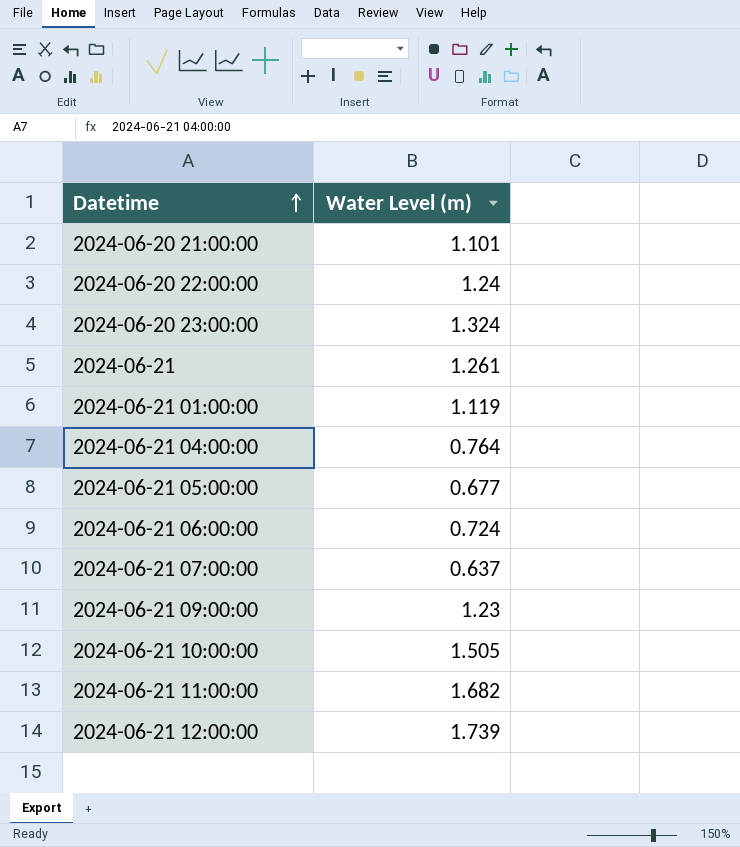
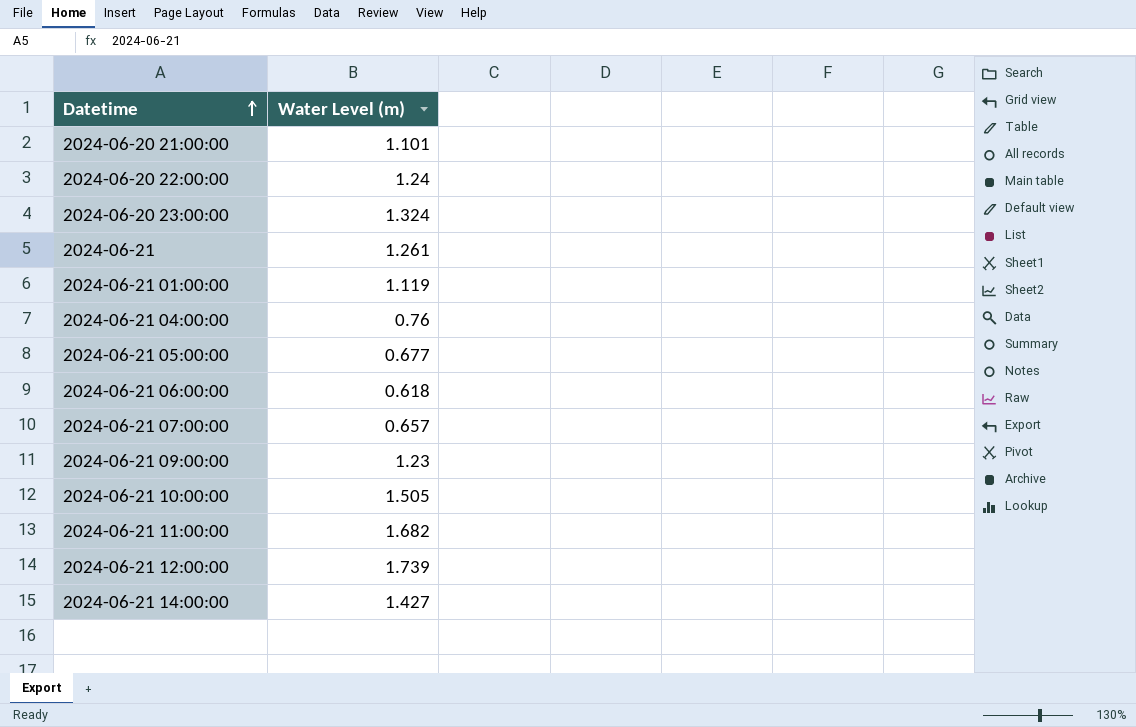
2024-06-21 04:00:00 | Water Level (m): 0.764 -> 0.76
2024-06-21 06:00:00 | Water Level (m): 0.724 -> 0.618
2024-06-21 07:00:00 | Water Level (m): 0.637 -> 0.657
row 2024-06-21 14:00:00: none -> 1.427

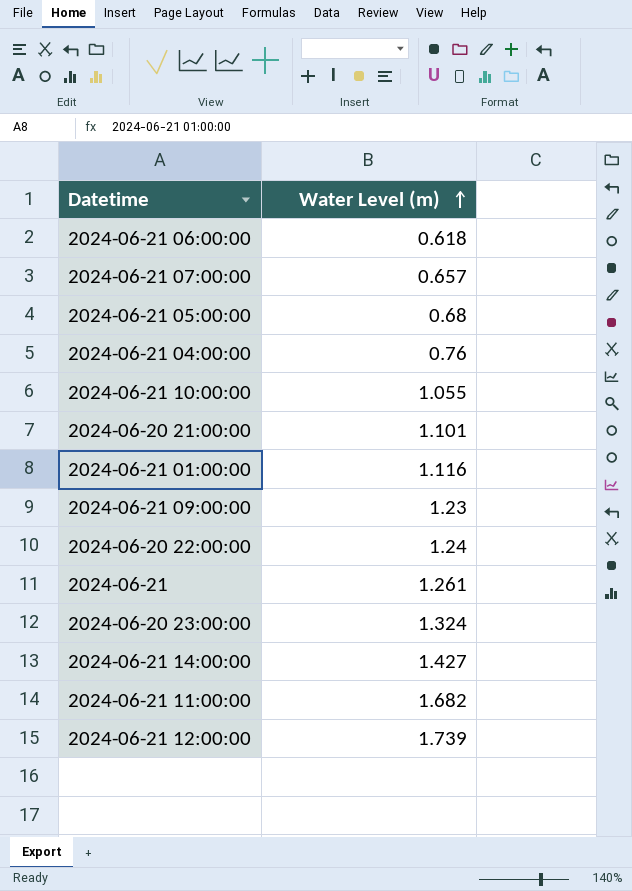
row order: Datetime ascending -> Water Level (m) ascending
2024-06-21 05:00:00 | Water Level (m): 0.677 -> 0.68
2024-06-21 10:00:00 | Water Level (m): 1.505 -> 1.055
2024-06-21 01:00:00 | Water Level (m): 1.119 -> 1.116

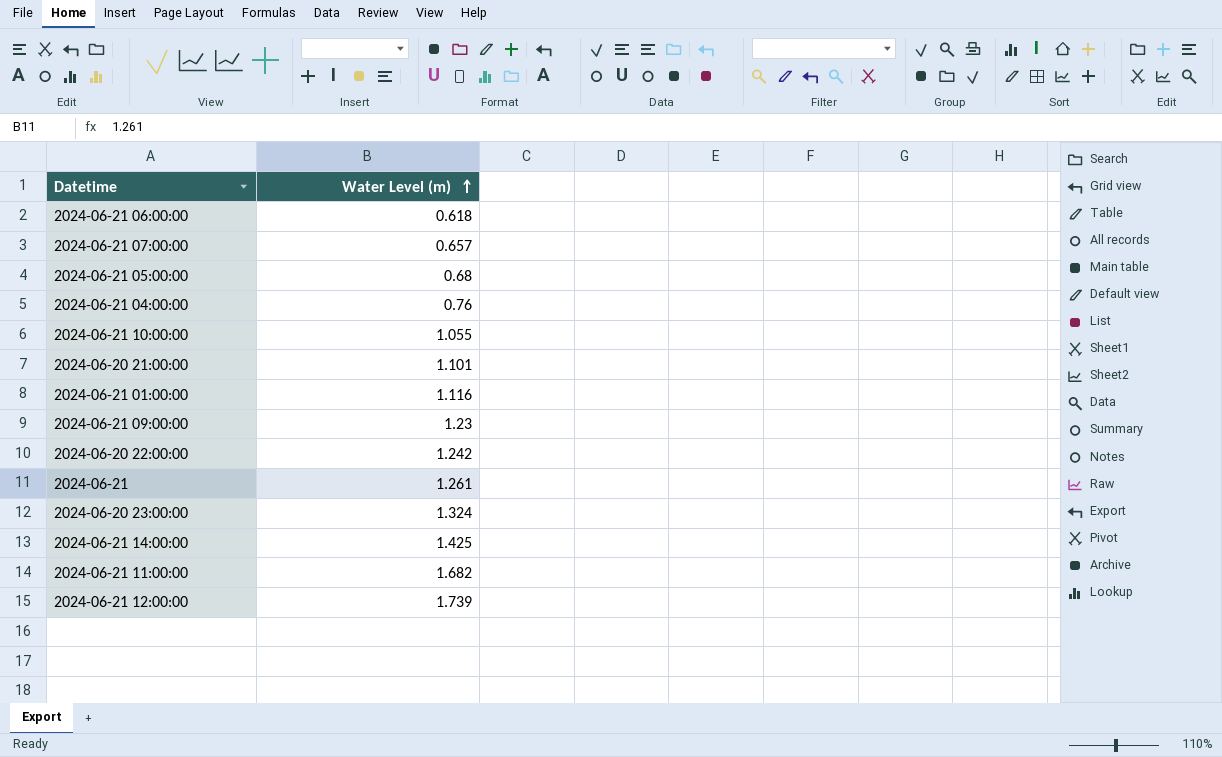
2024-06-20 22:00:00 | Water Level (m): 1.24 -> 1.242
2024-06-21 14:00:00 | Water Level (m): 1.427 -> 1.425

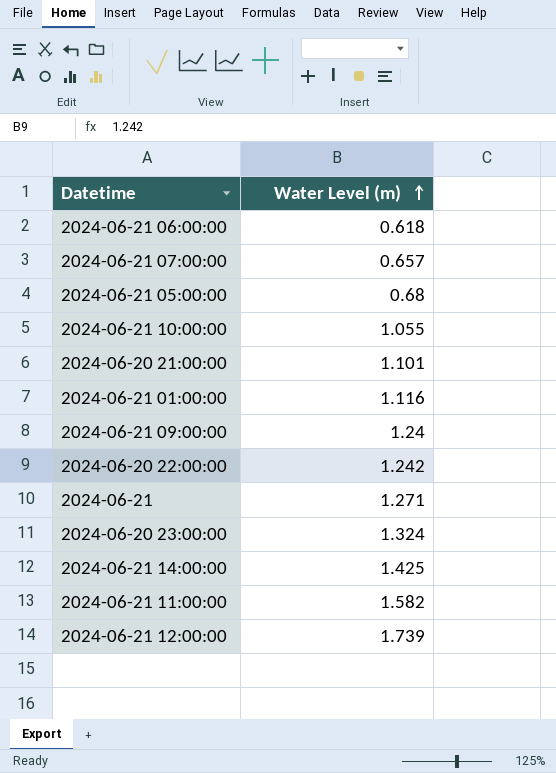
row 2024-06-21 04:00:00: 0.76 -> none
2024-06-21 09:00:00 | Water Level (m): 1.23 -> 1.24
2024-06-21 | Water Level (m): 1.261 -> 1.271
2024-06-21 11:00:00 | Water Level (m): 1.682 -> 1.582

